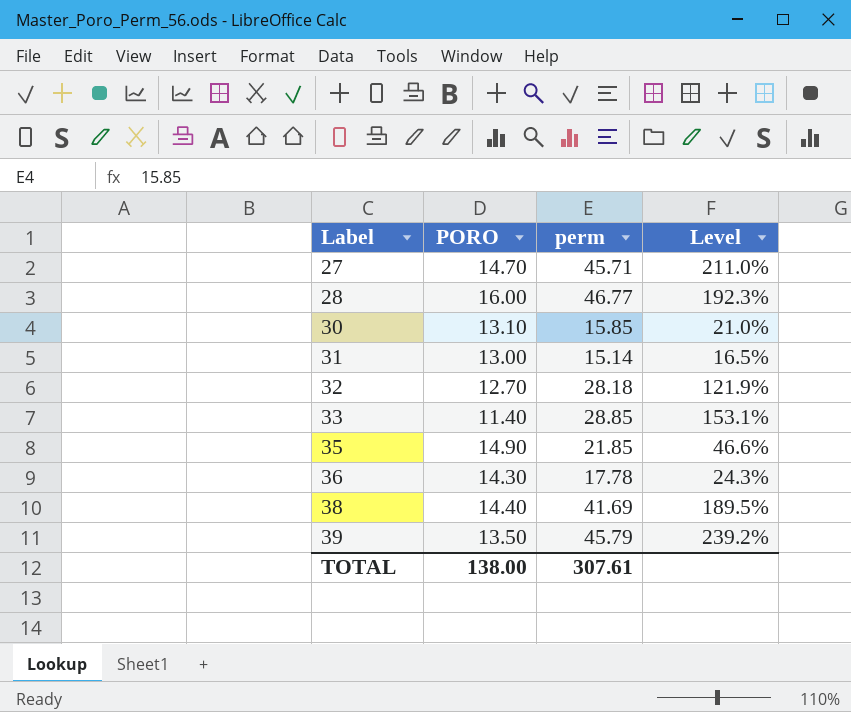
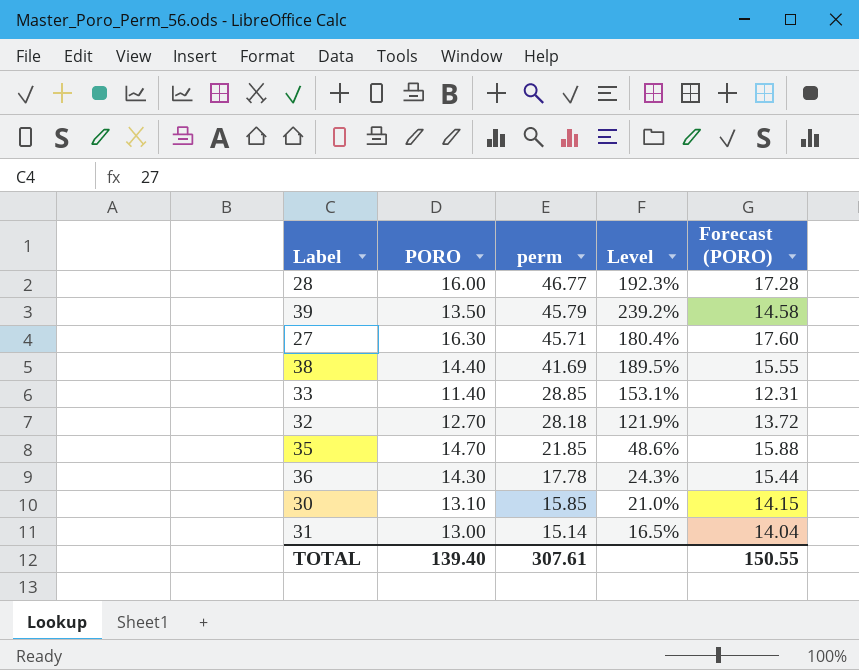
row order: Label ascending -> perm descending
column Forecast (PORO) | formula: none -> [PORO] * 1.08
27 | PORO: 14.70 -> 16.30
27 | Level: 211.0% -> 180.4%
35 | PORO: 14.90 -> 14.70
35 | Level: 46.6% -> 48.6%
TOTAL | PORO: 138.00 -> 139.40

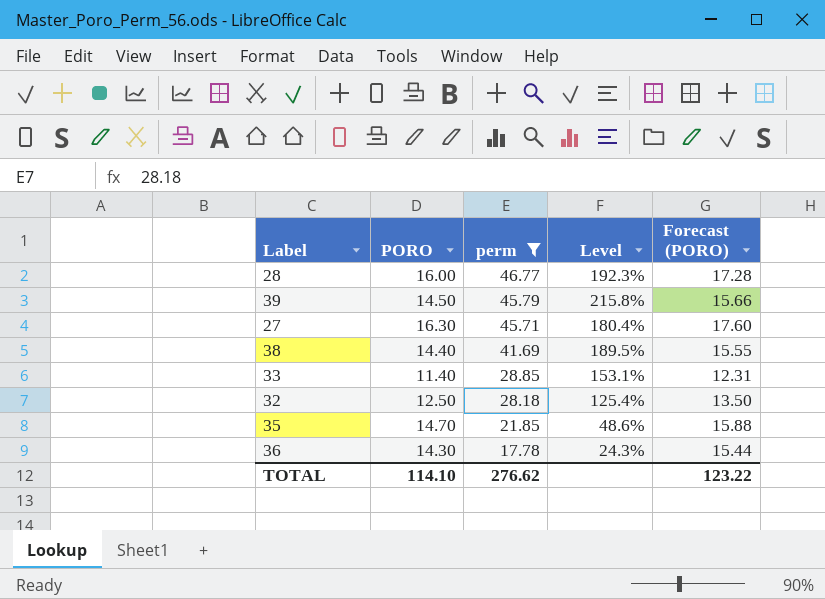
filter: none -> perm >= 17.78
39 | PORO: 13.50 -> 14.50
39 | Level: 239.2% -> 215.8%
39 | Forecast (PORO): 14.58 -> 15.66
32 | PORO: 12.70 -> 12.50
32 | Level: 121.9% -> 125.4%
32 | Forecast (PORO): 13.72 -> 13.50
TOTAL | PORO: 139.40 -> 114.10
TOTAL | perm: 307.61 -> 276.62
TOTAL | Forecast (PORO): 150.55 -> 123.22

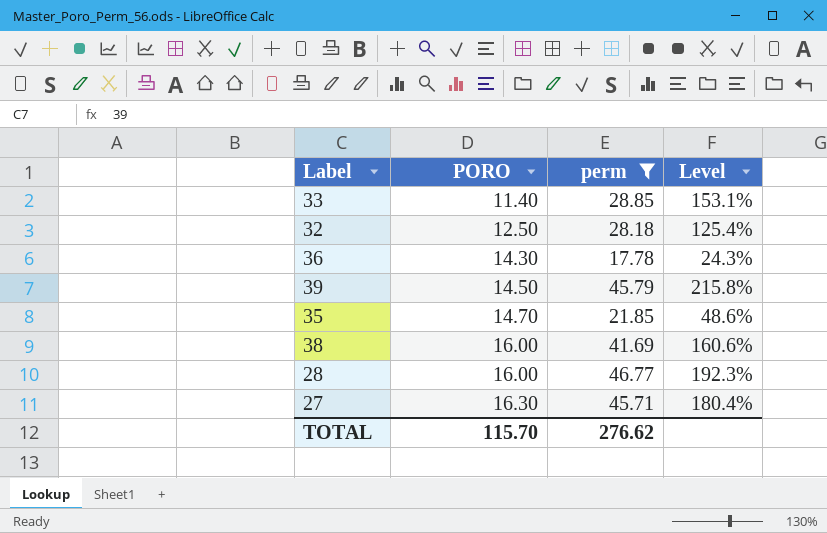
row order: perm descending -> PORO ascending
column Forecast (PORO) | formula: [PORO] * 1.08 -> none
38 | PORO: 14.40 -> 16.00
38 | Level: 189.5% -> 160.6%
TOTAL | PORO: 114.10 -> 115.70

